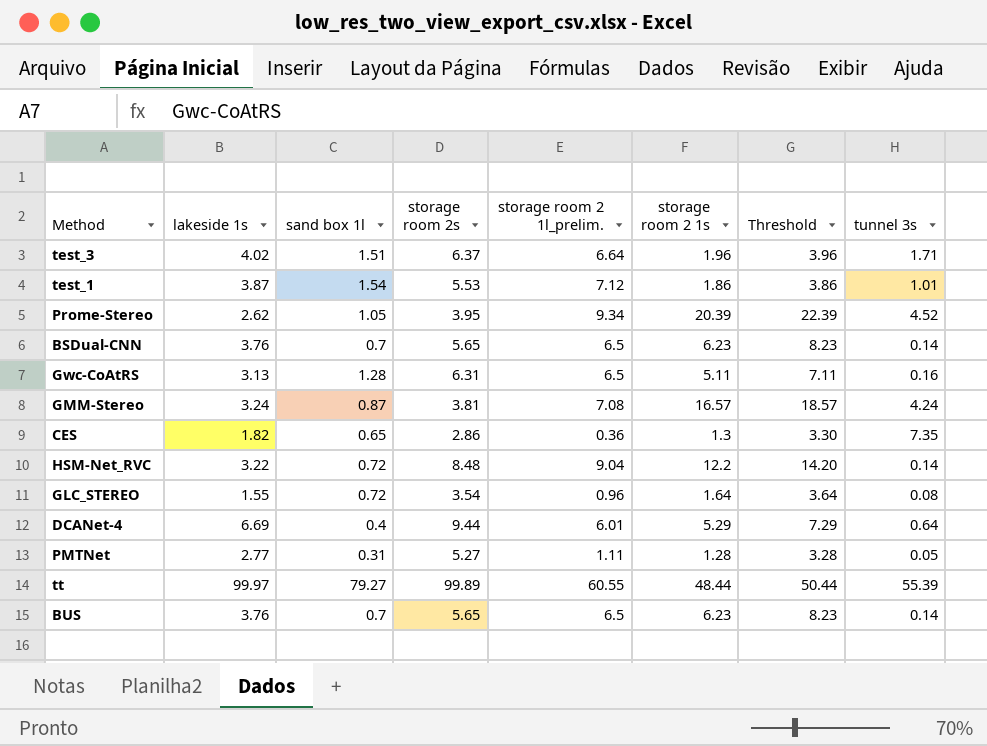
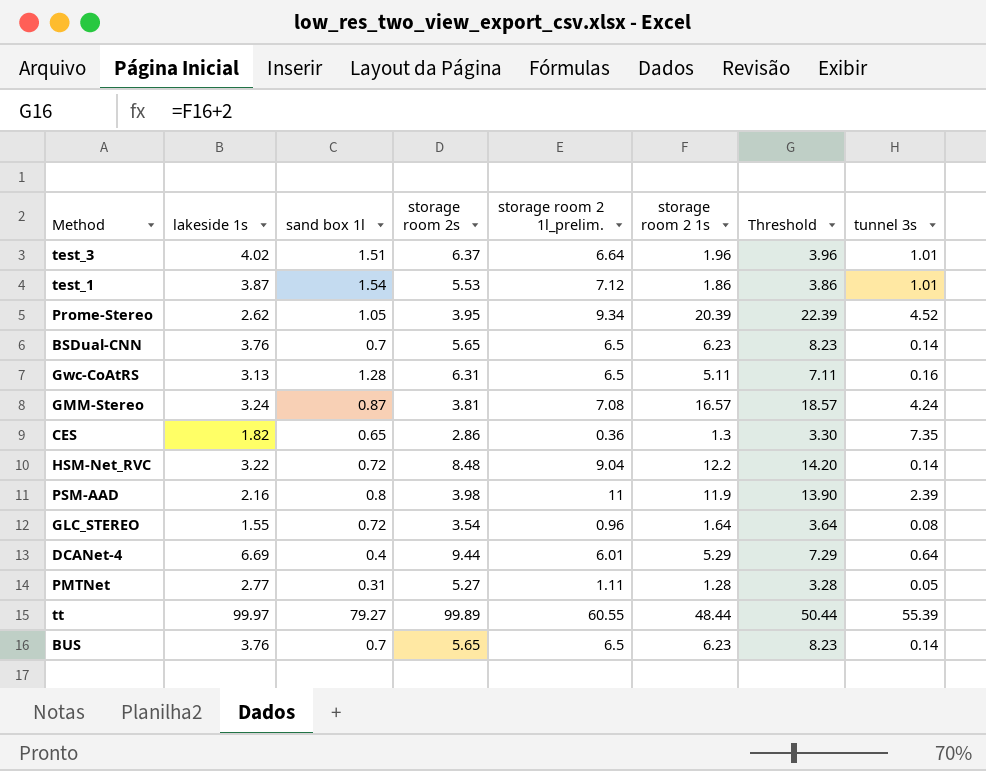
test_3 | tunnel 3s: 1.71 -> 1.01
row PSM-AAD: none -> 2.16 | 0.8 | 3.98 | 11 | 11.9 | 13.90 | 2.39

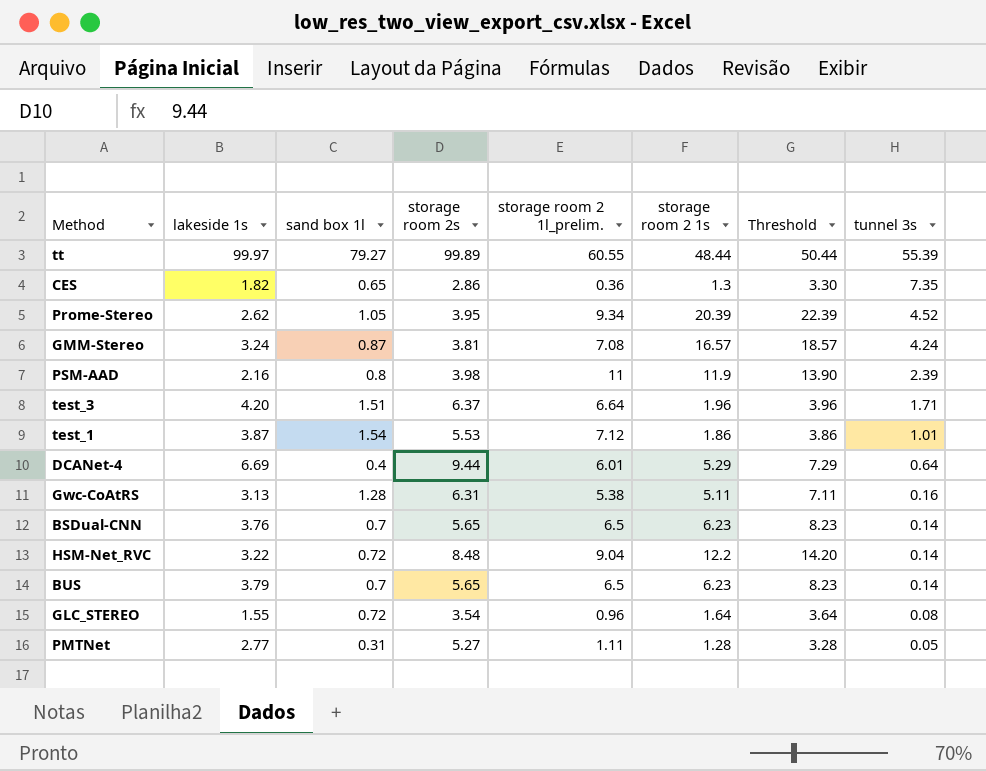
row order: none -> tunnel 3s descending
test_3 | lakeside 1s: 4.02 -> 4.20
test_3 | tunnel 3s: 1.01 -> 1.71
Gwc-CoAtRS | storage room 2 1l_prelim.: 6.5 -> 5.38
BUS | lakeside 1s: 3.76 -> 3.79

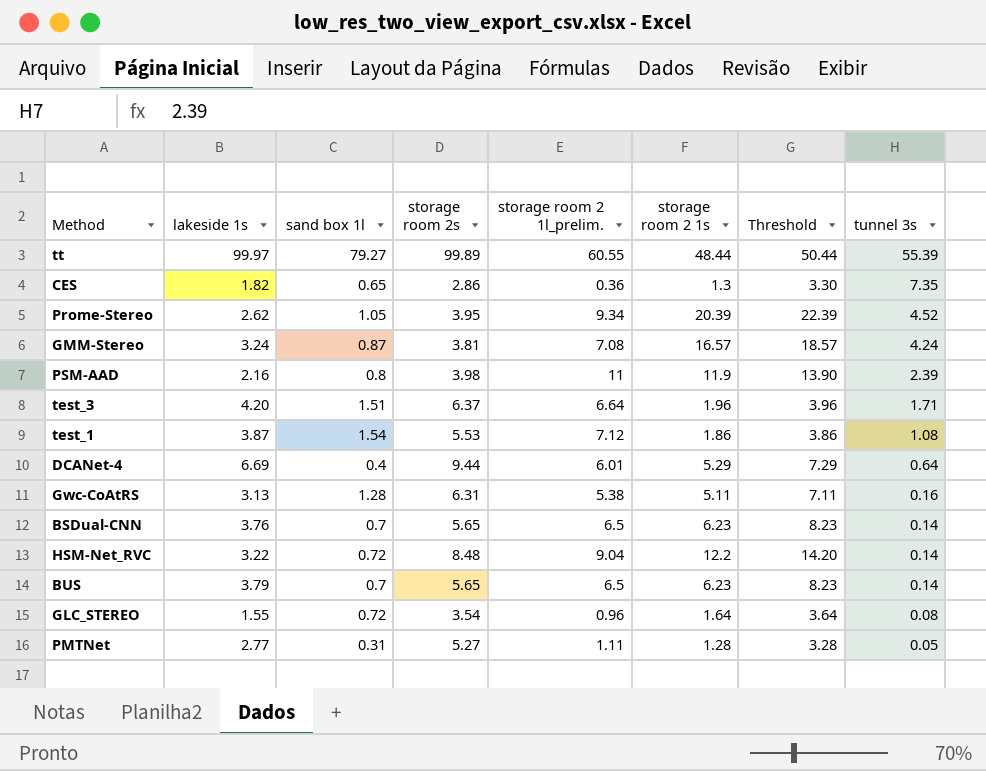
test_1 | tunnel 3s: 1.01 -> 1.08

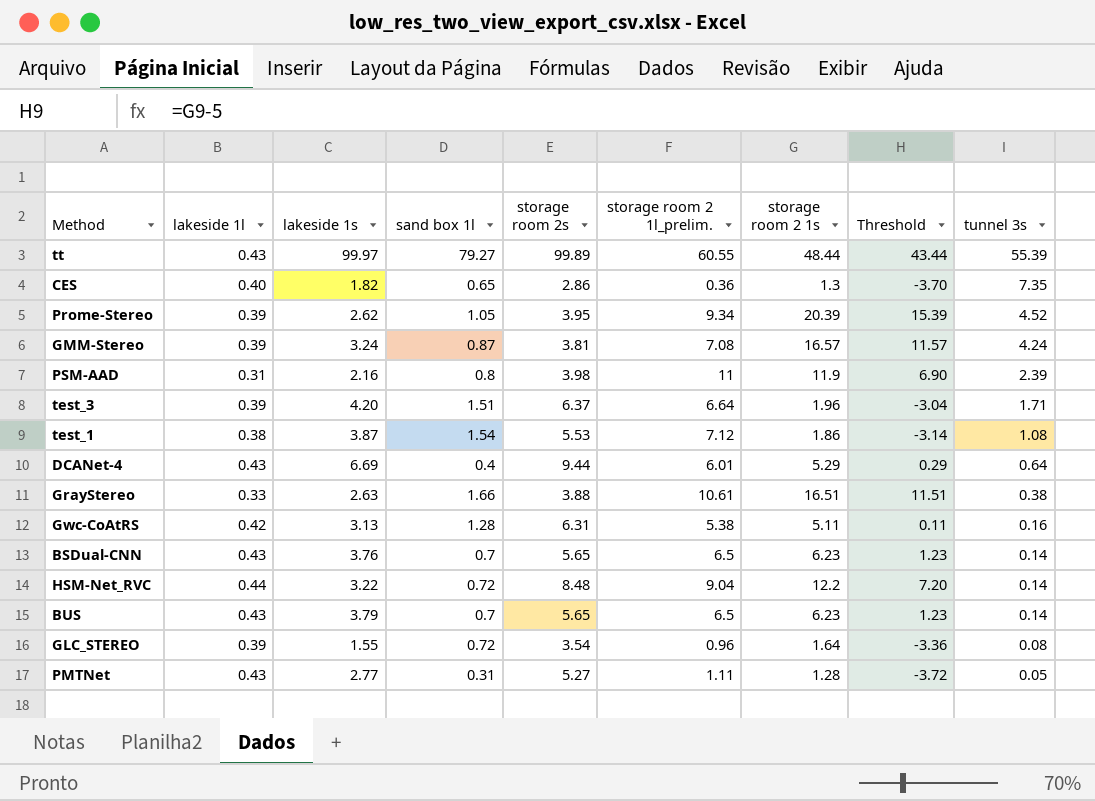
column lakeside 1l | position: none -> 2
column Threshold | formula: [storage room 2 1s] + 2 -> [storage room 2 1s] - 5
row GrayStereo: none -> 0.33 | 2.63 | 1.66 | 3.88 | 10.61 | 16.51 | 11.51 | 0.38

